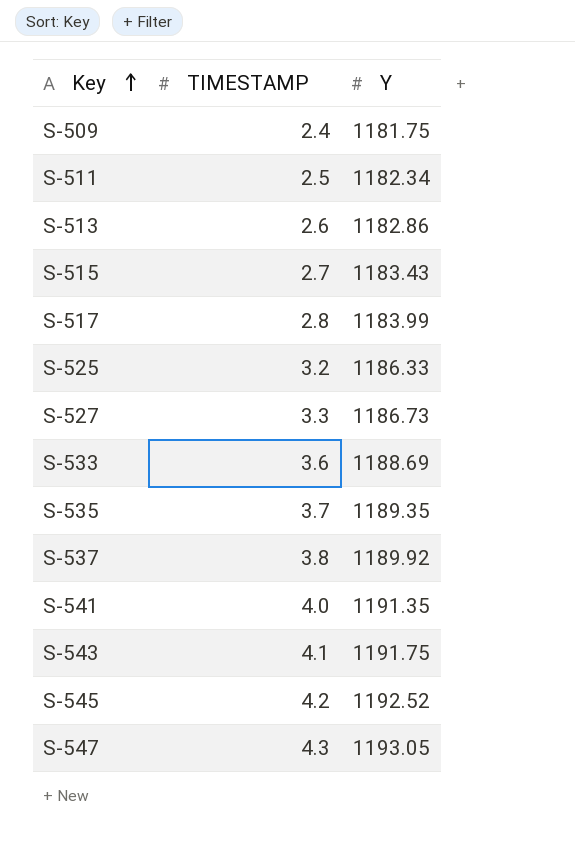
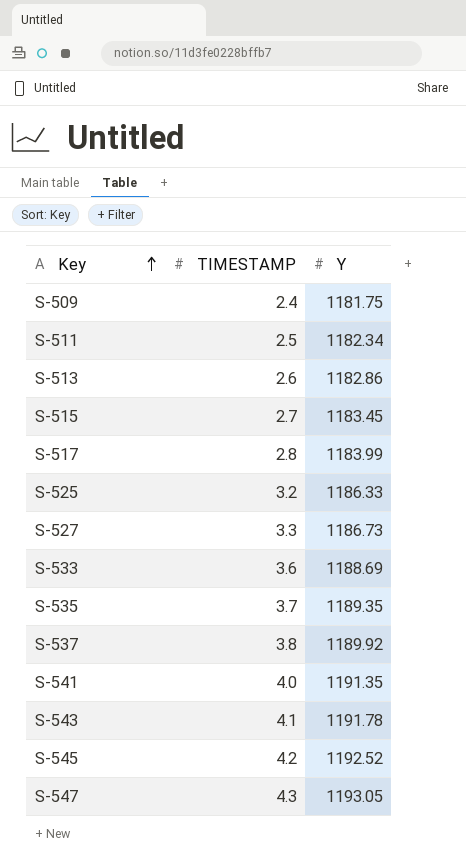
S-515 | Y: 1183.43 -> 1183.45
S-543 | Y: 1191.75 -> 1191.78

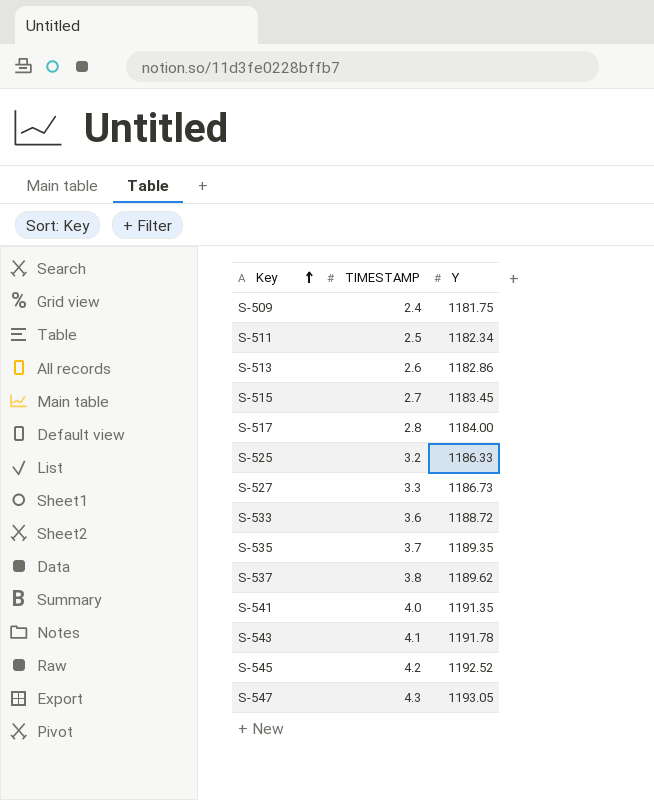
S-517 | Y: 1183.99 -> 1184.00
S-533 | Y: 1188.69 -> 1188.72
S-537 | Y: 1189.92 -> 1189.62

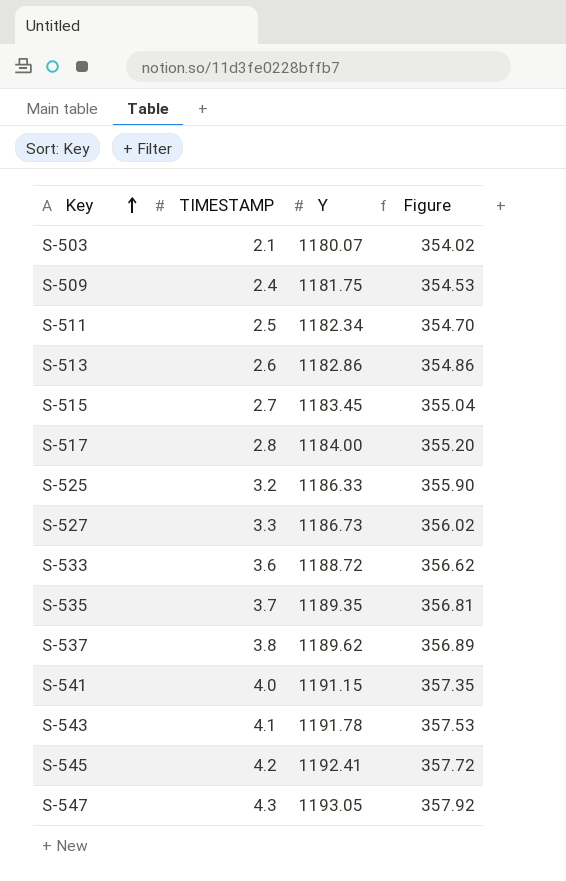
column Figure | formula: none -> [Y] * 0.3
row S-503: none -> 2.1 | 1180.07 | 354.02
S-541 | Y: 1191.35 -> 1191.15
S-545 | Y: 1192.52 -> 1192.41

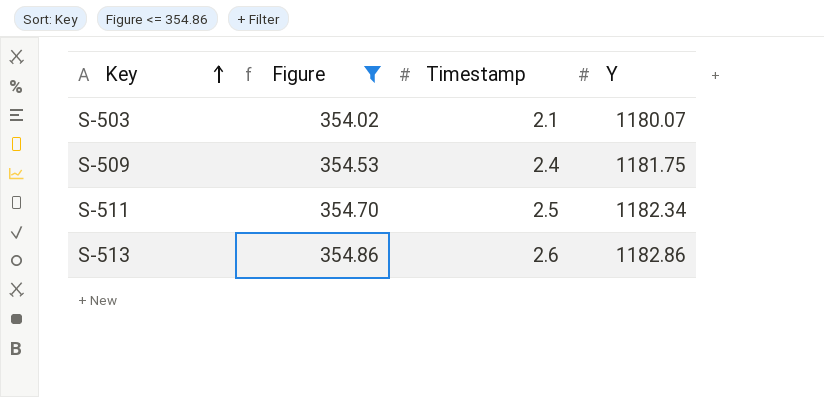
filter: none -> Figure <= 354.86
column Figure | position: 4 -> 2
column name: TIMESTAMP -> Timestamp

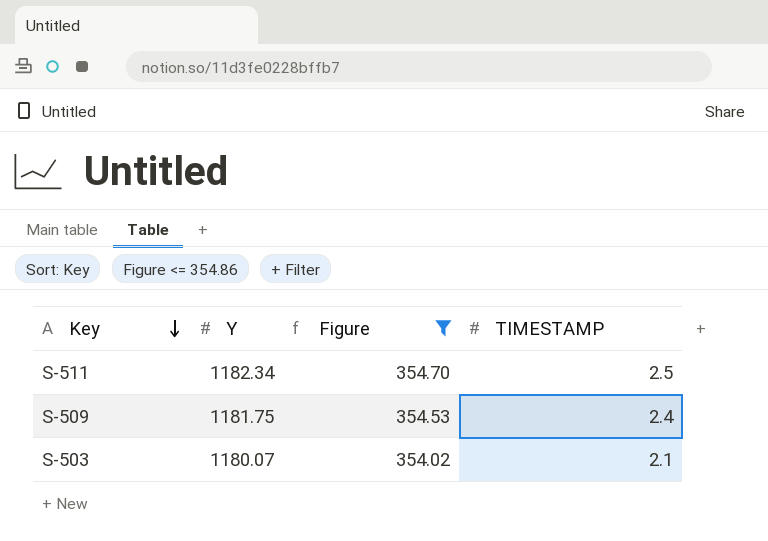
row order: Key ascending -> Key descending
column Y | position: 4 -> 2
column name: Timestamp -> TIMESTAMP
row S-513: 354.86 | 2.6 | 1182.86 -> none

